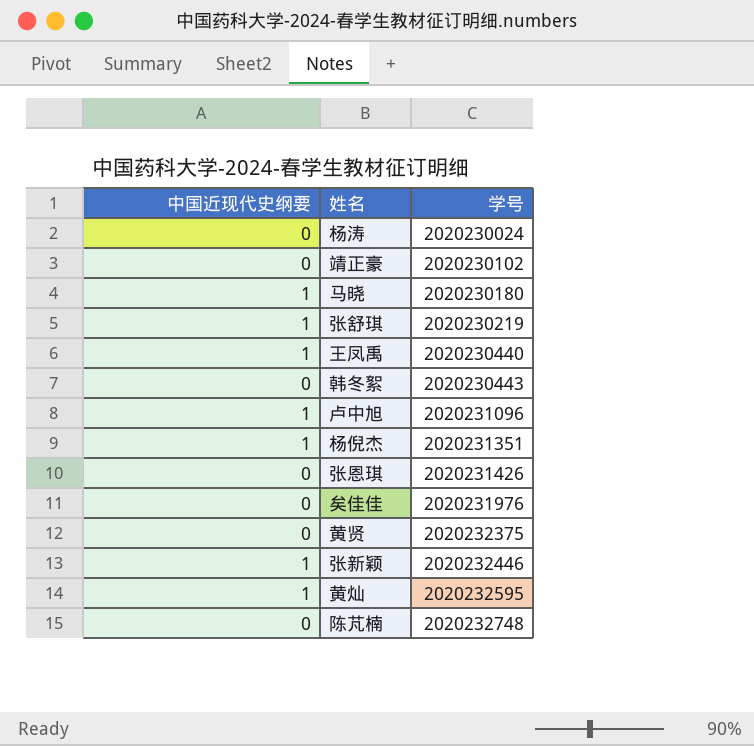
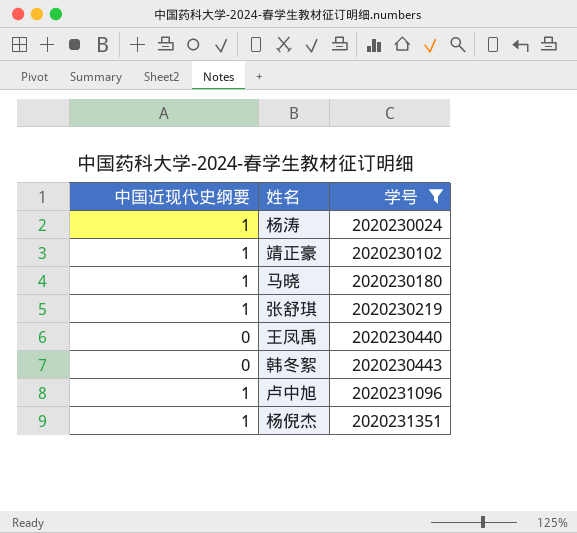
filter: none -> 学号 <= 2020231351
杨涛 | 中国近现代史纲要: 0 -> 1
靖正豪 | 中国近现代史纲要: 0 -> 1
王凤禹 | 中国近现代史纲要: 1 -> 0

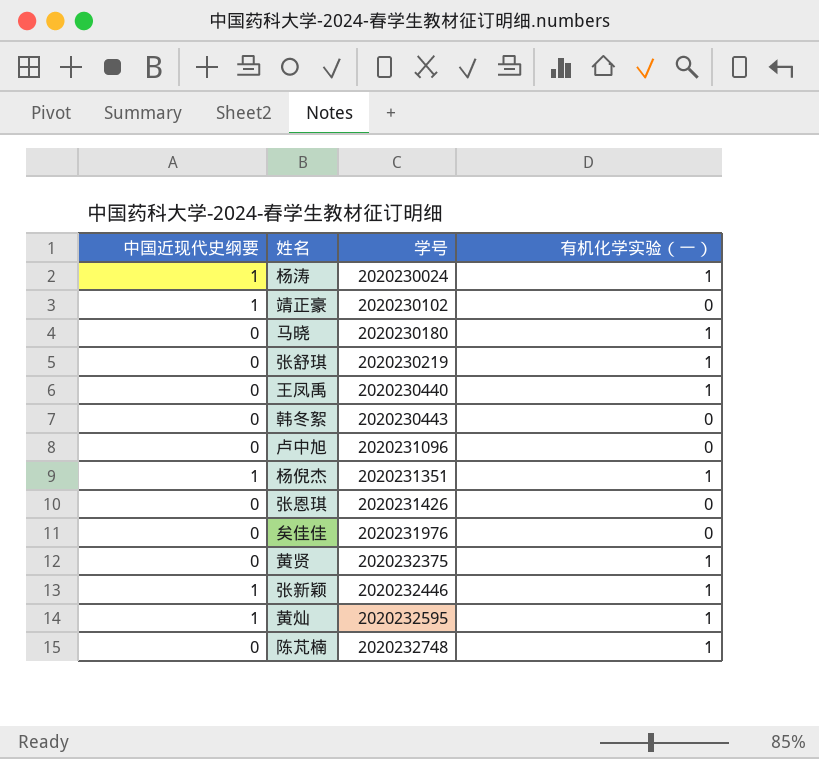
filter: 学号 <= 2020231351 -> none
column 有机化学实验（一） | position: none -> 4
马晓 | 中国近现代史纲要: 1 -> 0
张舒琪 | 中国近现代史纲要: 1 -> 0
卢中旭 | 中国近现代史纲要: 1 -> 0

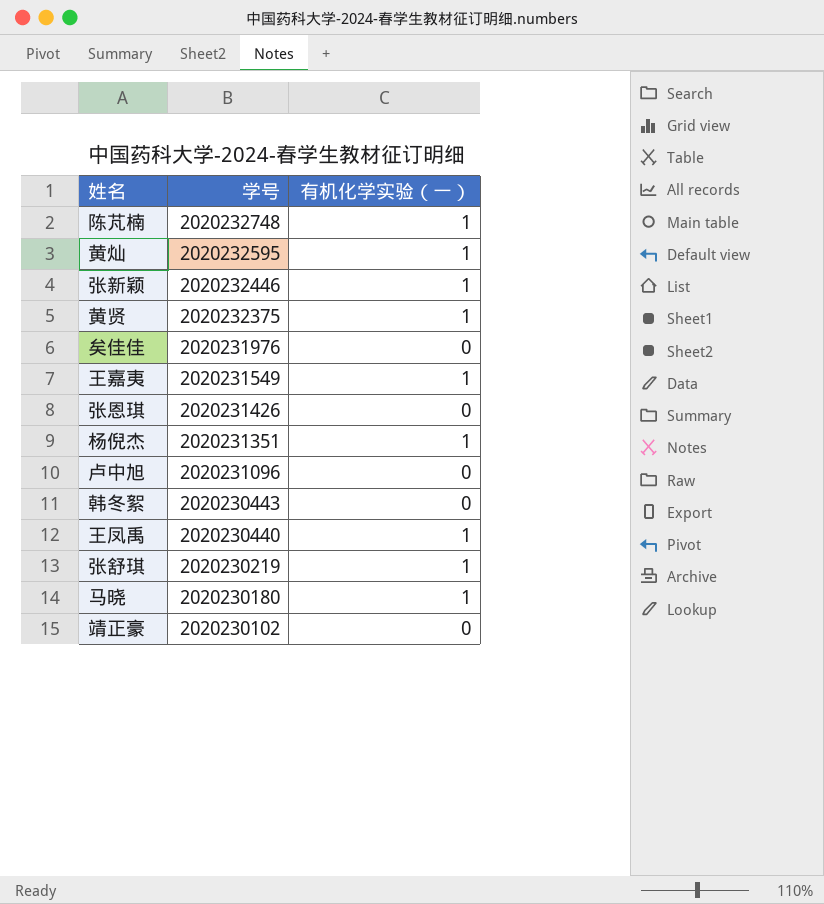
row order: 学号 ascending -> 学号 descending
column 中国近现代史纲要 | position: 1 -> none
row 杨涛: 1 | 2020230024 | 1 -> none
row 王嘉夷: none -> 2020231549 | 1

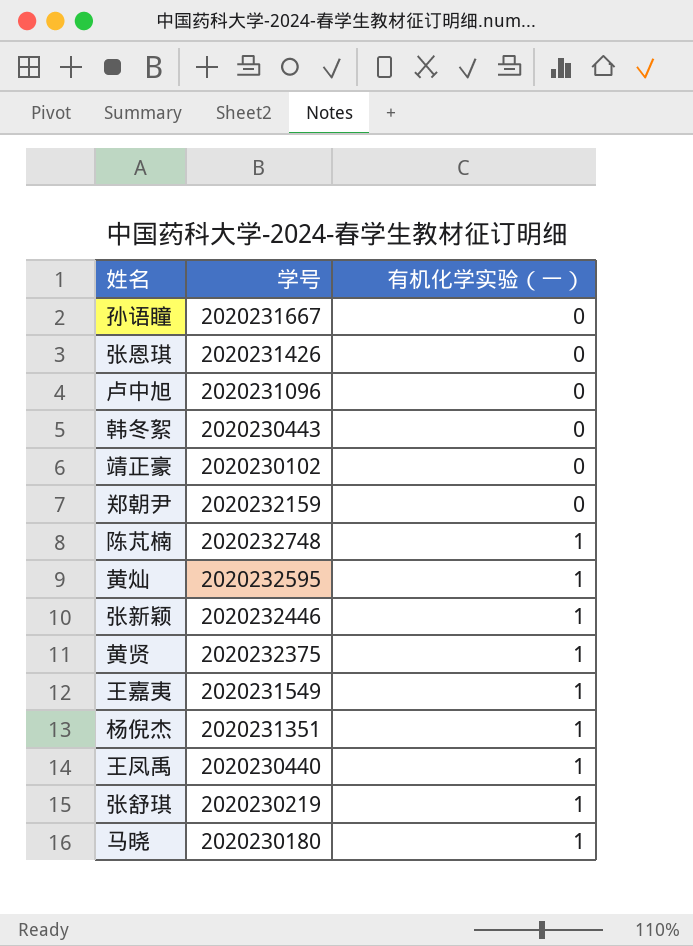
row order: 学号 descending -> 有机化学实验（一） ascending
row 矣佳佳: 2020231976 | 0 -> none
row 孙语瞳: none -> 2020231667 | 0
row 郑朝尹: none -> 2020232159 | 0

